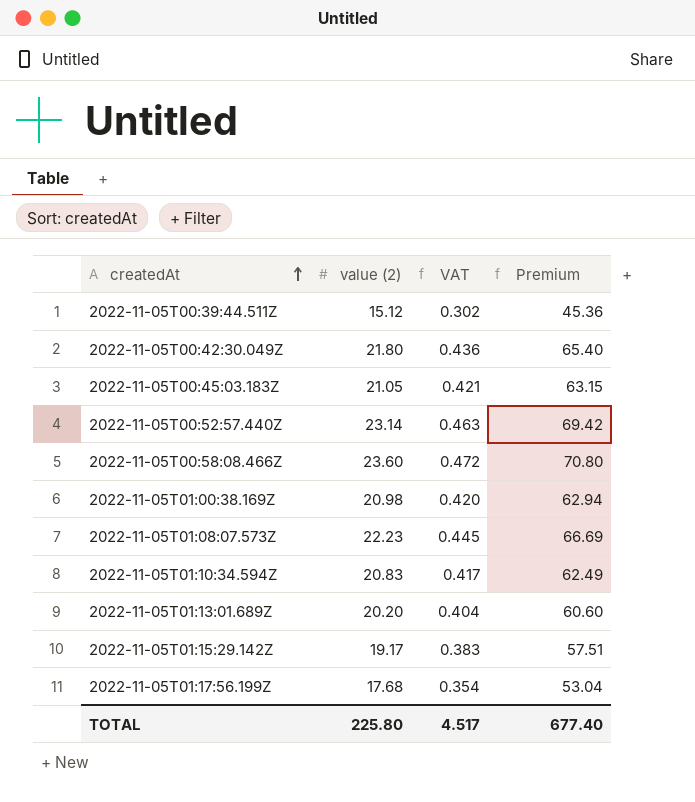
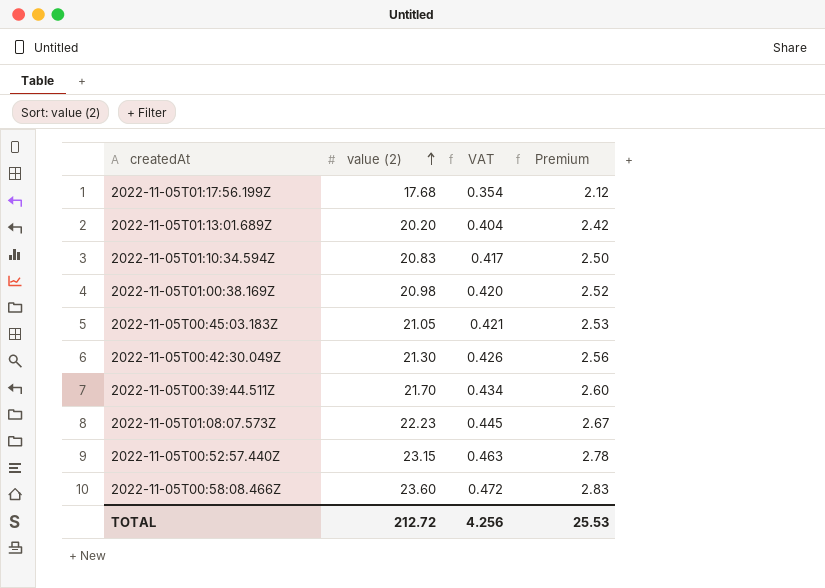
row order: createdAt ascending -> value (2) ascending
column Premium | formula: [value (2)] * 3 -> [value (2)] * 0.12
row 2022-11-05T01:15:29.142Z: 19.17 | 0.383 | 57.51 -> none
2022-11-05T00:42:30.049Z | value (2): 21.80 -> 21.30
2022-11-05T00:42:30.049Z | VAT: 0.436 -> 0.426
2022-11-05T00:39:44.511Z | value (2): 15.12 -> 21.70
2022-11-05T00:39:44.511Z | VAT: 0.302 -> 0.434
2022-11-05T00:52:57.440Z | value (2): 23.14 -> 23.15
TOTAL | value (2): 225.80 -> 212.72
TOTAL | VAT: 4.517 -> 4.256
TOTAL | Premium: 677.40 -> 25.53

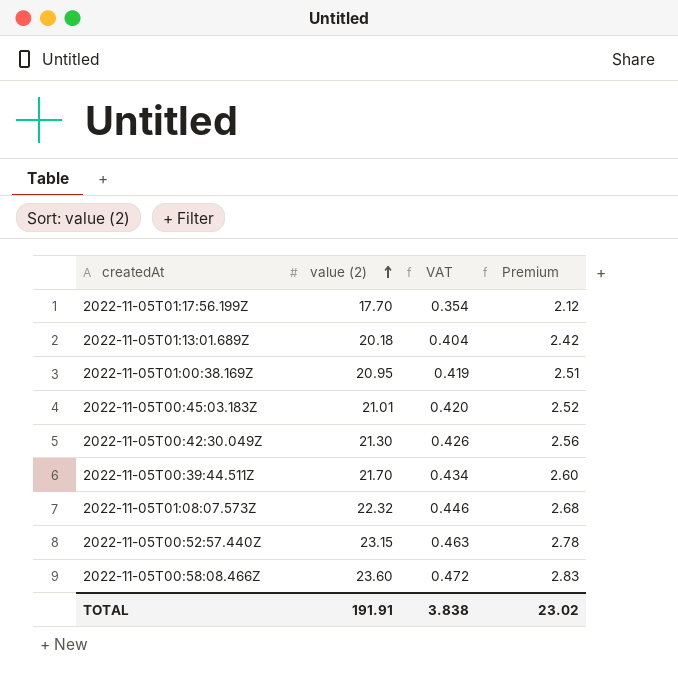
row 2022-11-05T01:10:34.594Z: 20.83 | 0.417 | 2.50 -> none
2022-11-05T01:17:56.199Z | value (2): 17.68 -> 17.70
2022-11-05T01:13:01.689Z | value (2): 20.20 -> 20.18
2022-11-05T01:00:38.169Z | value (2): 20.98 -> 20.95
2022-11-05T01:00:38.169Z | VAT: 0.420 -> 0.419
2022-11-05T01:00:38.169Z | Premium: 2.52 -> 2.51
2022-11-05T00:45:03.183Z | value (2): 21.05 -> 21.01
2022-11-05T00:45:03.183Z | VAT: 0.421 -> 0.420
2022-11-05T00:45:03.183Z | Premium: 2.53 -> 2.52
2022-11-05T01:08:07.573Z | value (2): 22.23 -> 22.32
2022-11-05T01:08:07.573Z | VAT: 0.445 -> 0.446
2022-11-05T01:08:07.573Z | Premium: 2.67 -> 2.68
TOTAL | value (2): 212.72 -> 191.91
TOTAL | VAT: 4.256 -> 3.838
TOTAL | Premium: 25.53 -> 23.02

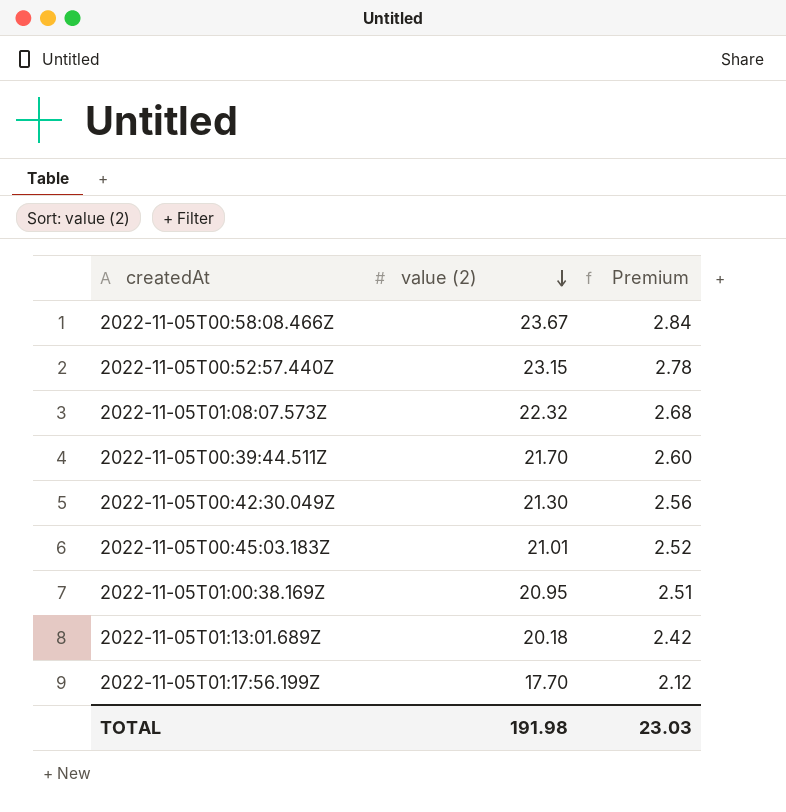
row order: value (2) ascending -> value (2) descending
column VAT | formula: [value (2)] * 0.02 -> none
2022-11-05T00:58:08.466Z | value (2): 23.60 -> 23.67
2022-11-05T00:58:08.466Z | Premium: 2.83 -> 2.84
TOTAL | value (2): 191.91 -> 191.98
TOTAL | Premium: 23.02 -> 23.03

